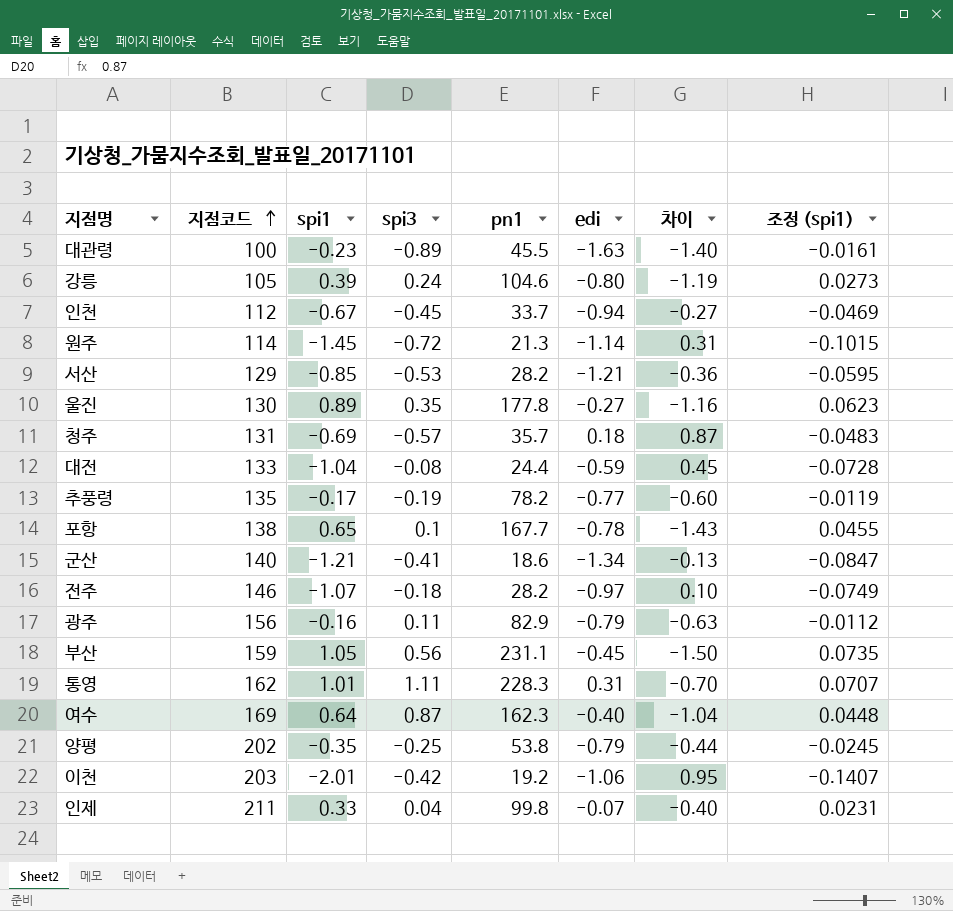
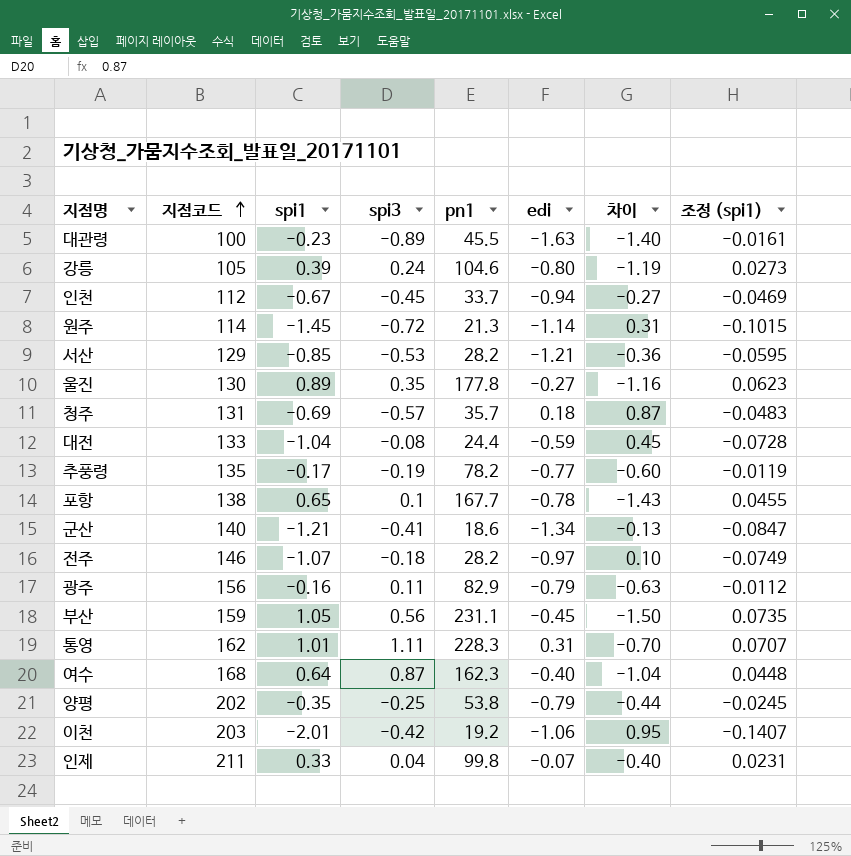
여수 | 지점코드: 169 -> 168

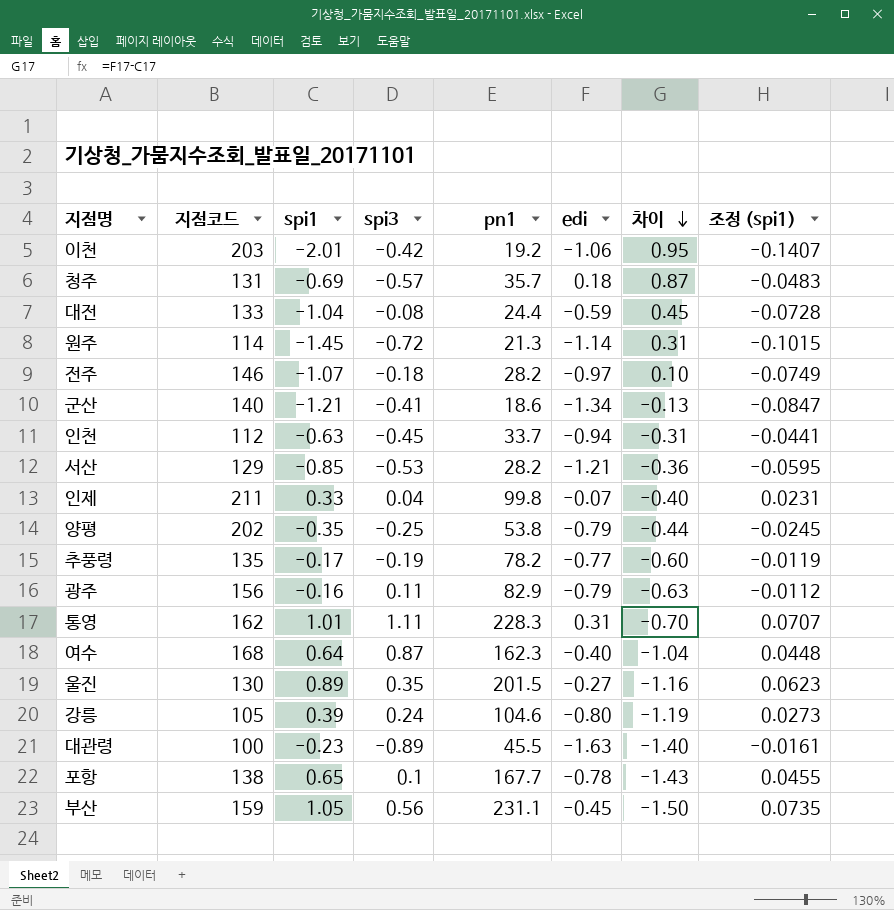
row order: 지점코드 ascending -> 차이 descending
인천 | spi1: -0.67 -> -0.63
인천 | 차이: -0.27 -> -0.31
인천 | 조정 (spi1): -0.0469 -> -0.0441
울진 | pn1: 177.8 -> 201.5

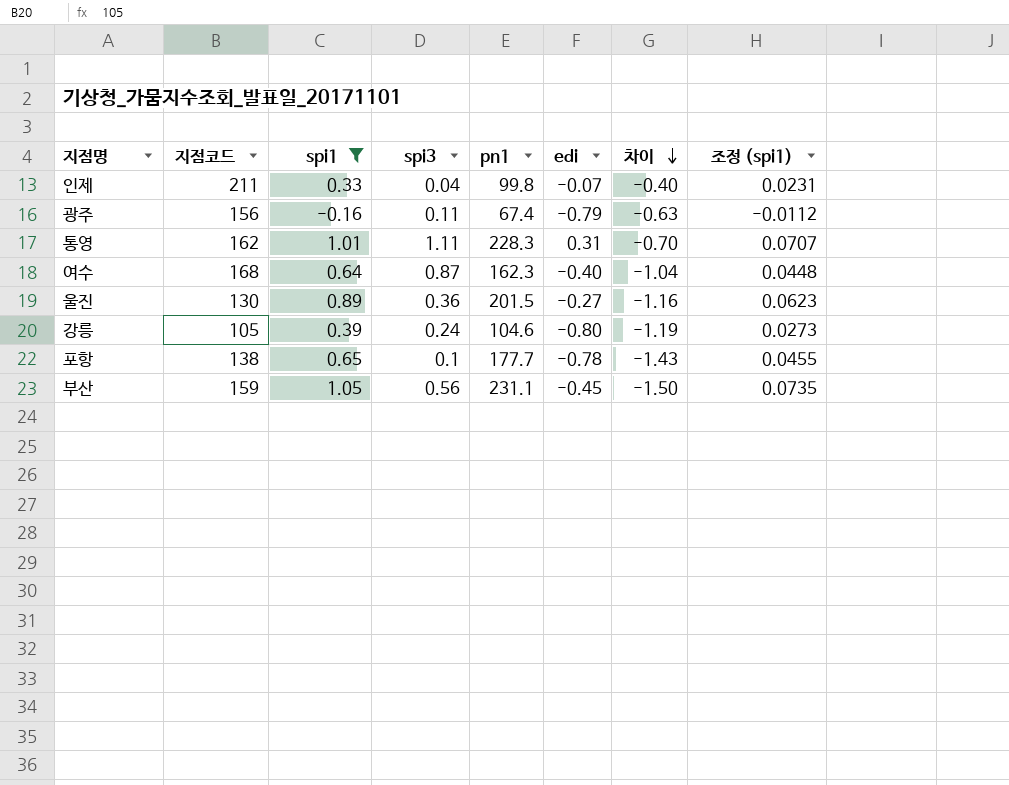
filter: none -> spi1 >= -0.16
광주 | pn1: 82.9 -> 67.4
울진 | spi3: 0.35 -> 0.36
포항 | pn1: 167.7 -> 177.7

